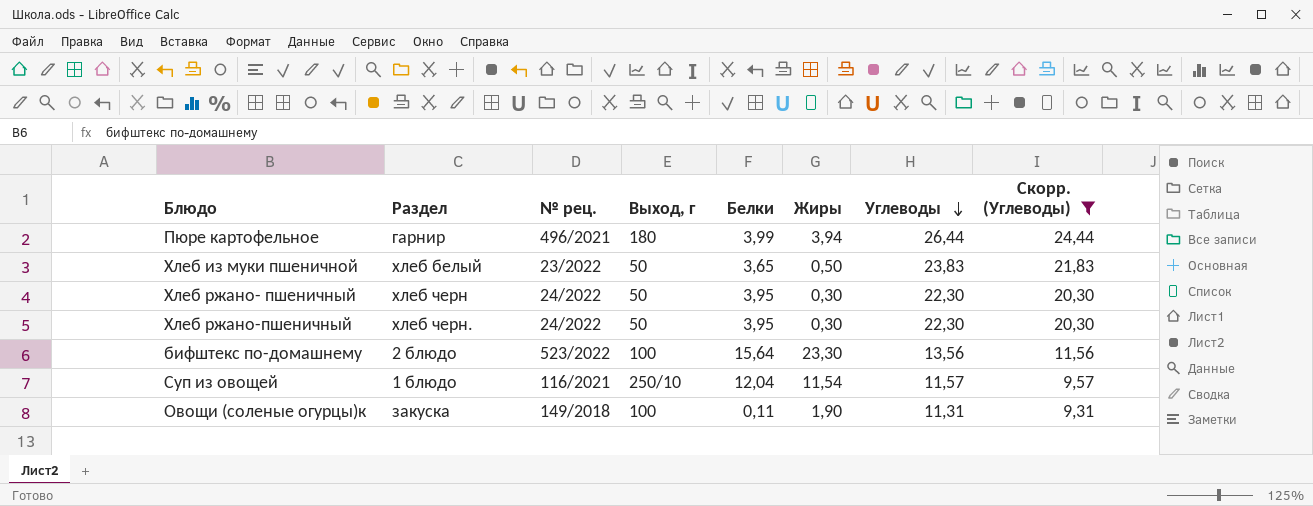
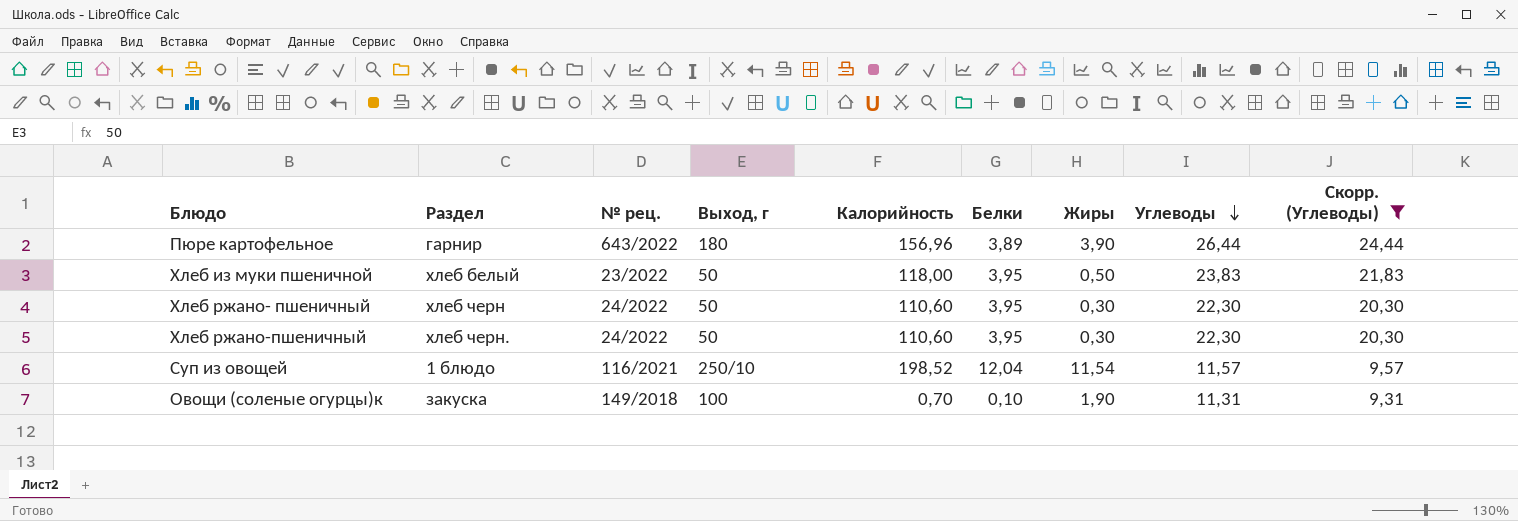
column Калорийность | position: none -> 5
row бифштекс по-домашнему: 2 блюдо | 523/2022 | 100 | 15,64 | 23,30 | 13,56 | 11,56 -> none
Пюре картофельное | № рец.: 496/2021 -> 643/2022
Пюре картофельное | Белки: 3,99 -> 3,89
Пюре картофельное | Жиры: 3,94 -> 3,90
Хлеб из муки пшеничной | Белки: 3,65 -> 3,95
Овощи (соленые огурцы)к | Белки: 0,11 -> 0,10

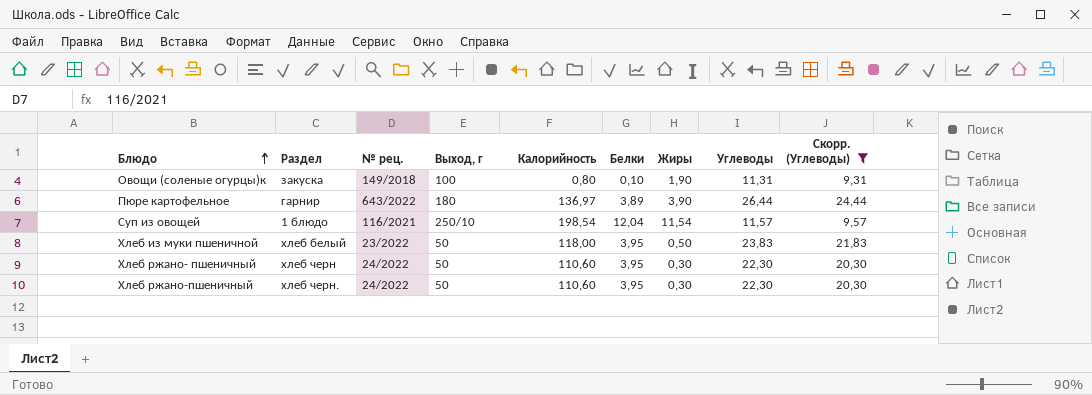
row order: Углеводы descending -> Блюдо ascending
Овощи (соленые огурцы)к | Калорийность: 0,70 -> 0,80
Пюре картофельное | Калорийность: 156,96 -> 136,97
Суп из овощей | Калорийность: 198,52 -> 198,54

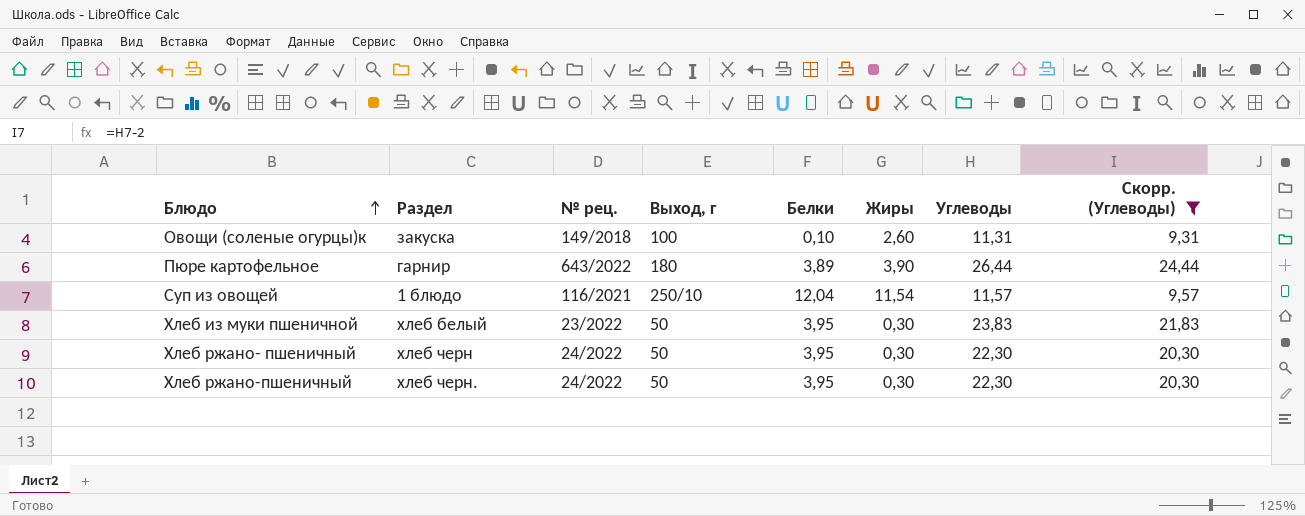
column Калорийность | position: 5 -> none
Овощи (соленые огурцы)к | Жиры: 1,90 -> 2,60
Хлеб из муки пшеничной | Жиры: 0,50 -> 0,30

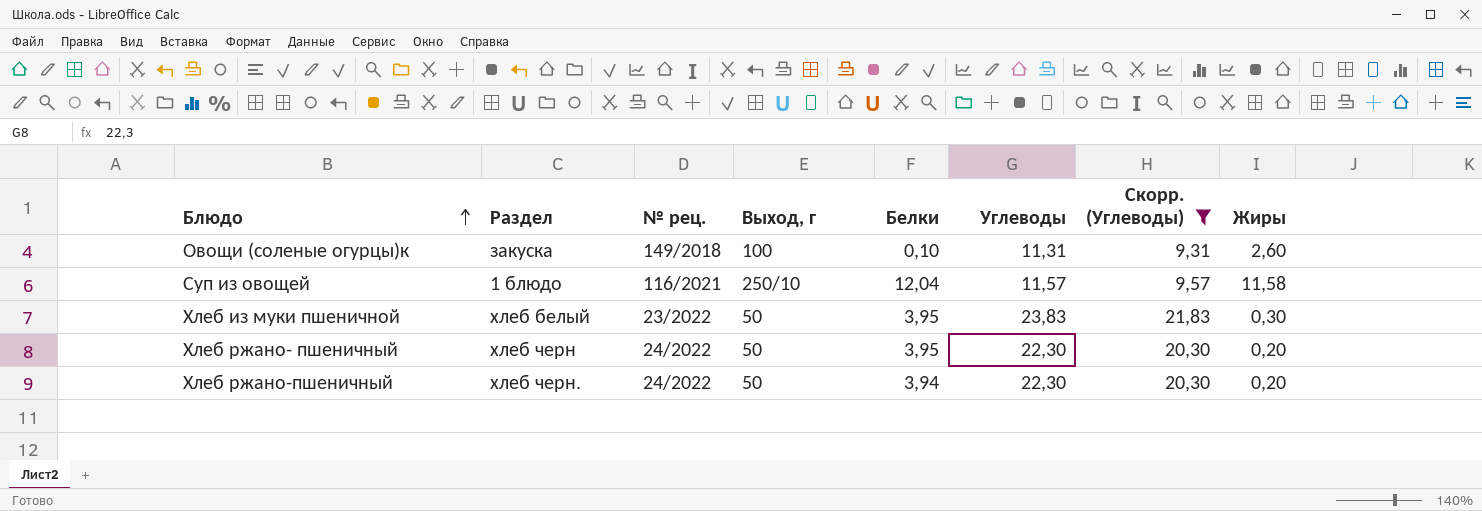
column Жиры | position: 6 -> 8
row Пюре картофельное: гарнир | 643/2022 | 180 | 3,89 | 3,90 | 26,44 | 24,44 -> none
Суп из овощей | Жиры: 11,54 -> 11,58
Хлеб ржано- пшеничный | Жиры: 0,30 -> 0,20
Хлеб ржано-пшеничный | Белки: 3,95 -> 3,94
Хлеб ржано-пшеничный | Жиры: 0,30 -> 0,20

